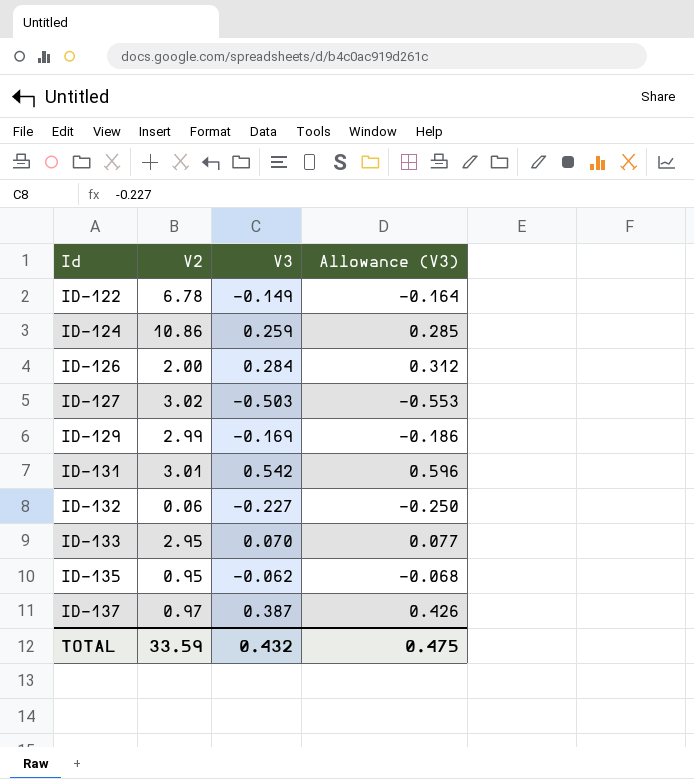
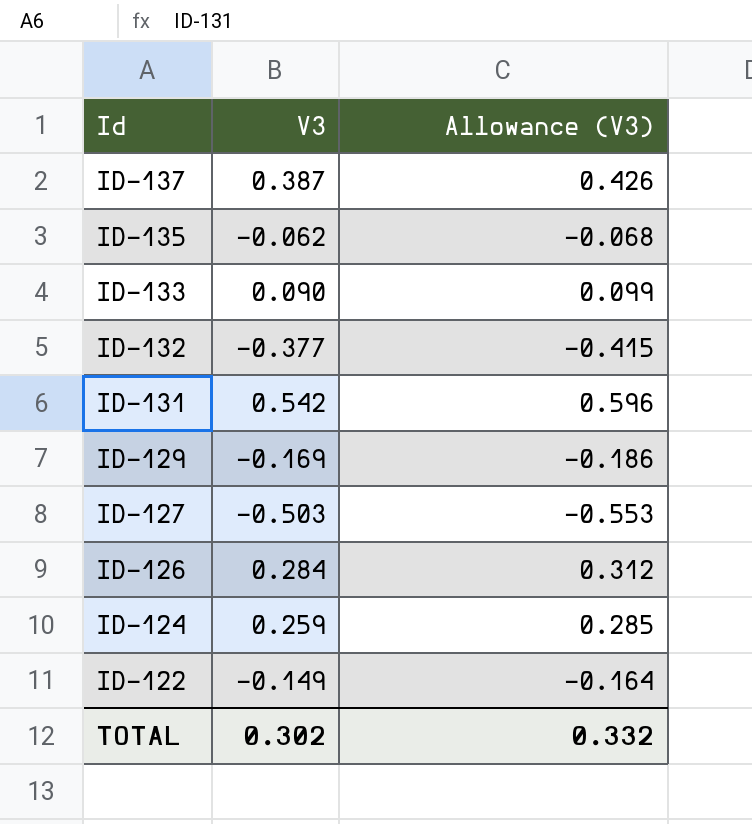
row order: Id ascending -> Id descending
column V2 | position: 2 -> none
ID-133 | V3: 0.070 -> 0.090
ID-133 | Allowance (V3): 0.077 -> 0.099
ID-132 | V3: -0.227 -> -0.377
ID-132 | Allowance (V3): -0.250 -> -0.415
TOTAL | V3: 0.432 -> 0.302
TOTAL | Allowance (V3): 0.475 -> 0.332

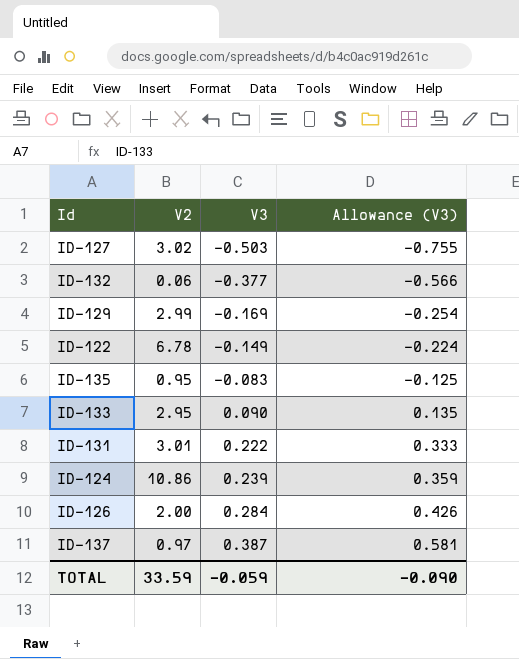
row order: Id descending -> V3 ascending
column V2 | position: none -> 2
column Allowance (V3) | formula: [V3] * 1.1 -> [V3] * 1.5
ID-135 | V3: -0.062 -> -0.083
ID-131 | V3: 0.542 -> 0.222
ID-124 | V3: 0.259 -> 0.239
TOTAL | V3: 0.302 -> -0.059
TOTAL | Allowance (V3): 0.332 -> -0.090

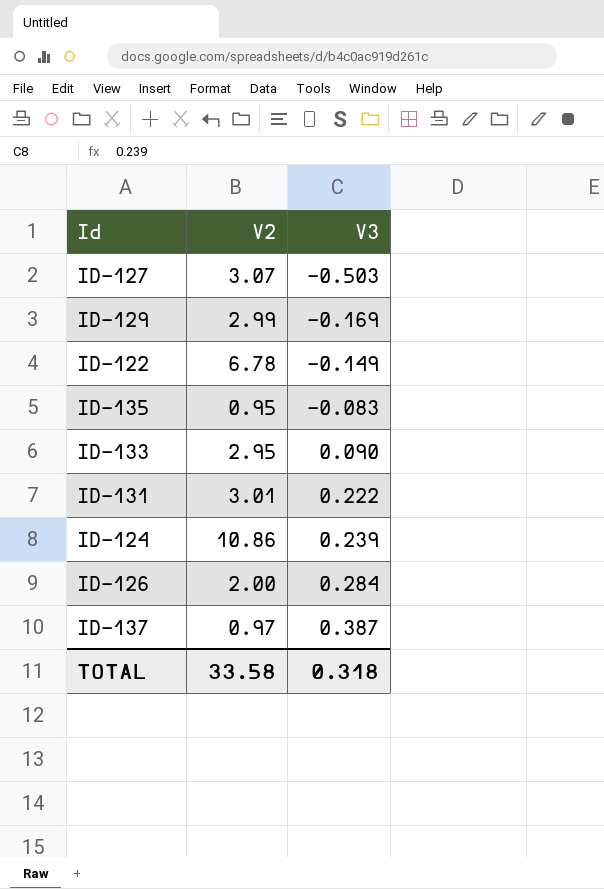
column Allowance (V3) | formula: [V3] * 1.5 -> none
row ID-132: 0.06 | -0.377 | -0.566 -> none
ID-127 | V2: 3.02 -> 3.07
TOTAL | V2: 33.59 -> 33.58
TOTAL | V3: -0.059 -> 0.318

